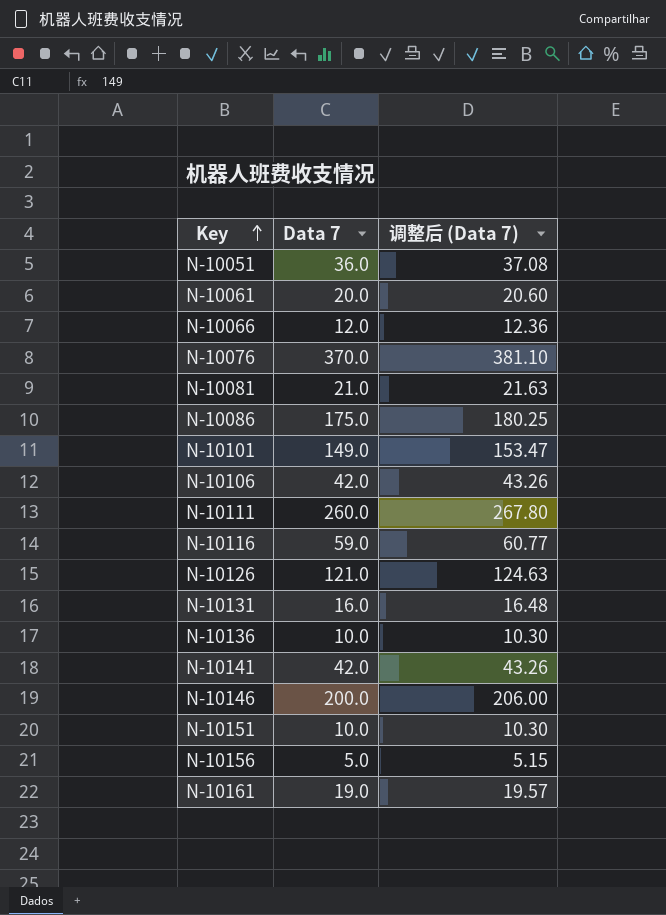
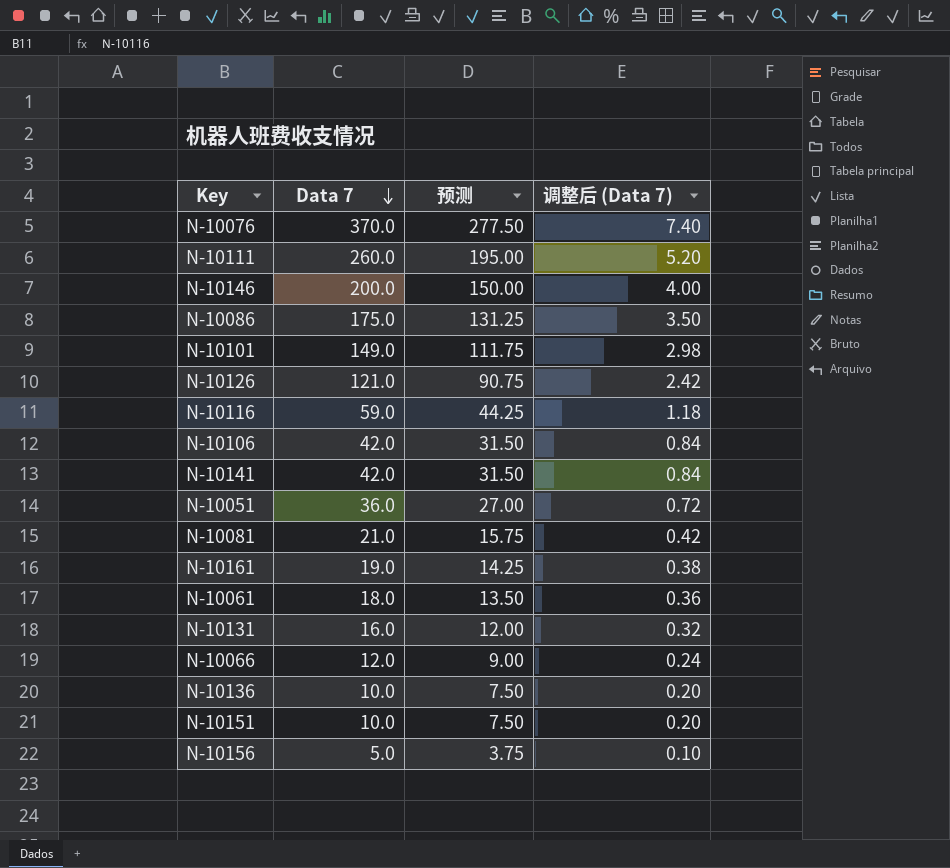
row order: Key ascending -> Data 7 descending
column 预测 | formula: none -> [Data 7] * 0.75
column 调整后 (Data 7) | formula: [Data 7] * 1.03 -> [Data 7] * 0.02
N-10061 | Data 7: 20.0 -> 18.0

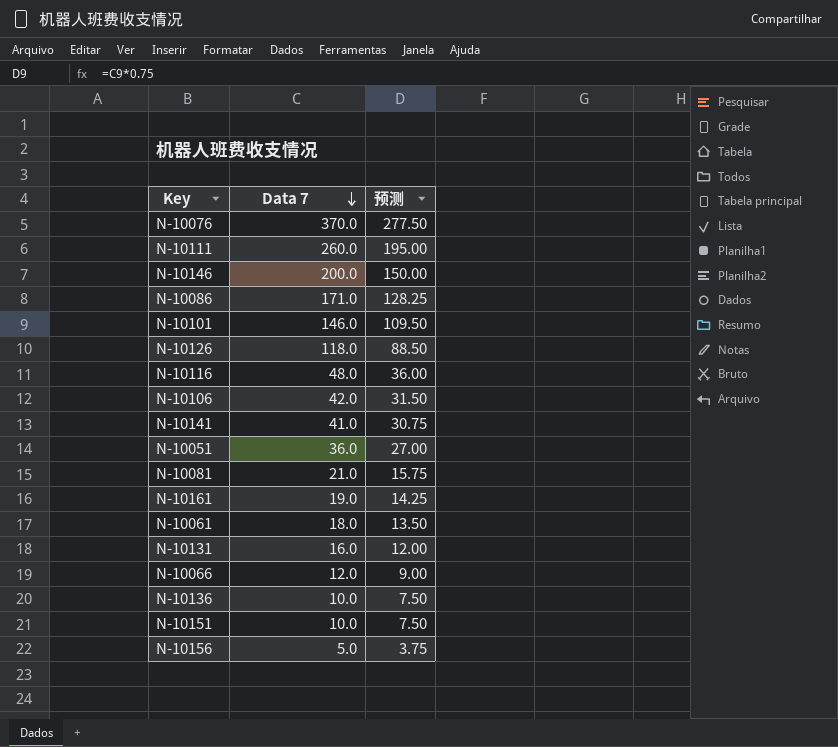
column 调整后 (Data 7) | formula: [Data 7] * 0.02 -> none
N-10086 | Data 7: 175.0 -> 171.0
N-10086 | 预测: 131.25 -> 128.25
N-10101 | Data 7: 149.0 -> 146.0
N-10101 | 预测: 111.75 -> 109.50
N-10126 | Data 7: 121.0 -> 118.0
N-10126 | 预测: 90.75 -> 88.50
N-10116 | Data 7: 59.0 -> 48.0
N-10116 | 预测: 44.25 -> 36.00
N-10141 | Data 7: 42.0 -> 41.0
N-10141 | 预测: 31.50 -> 30.75

